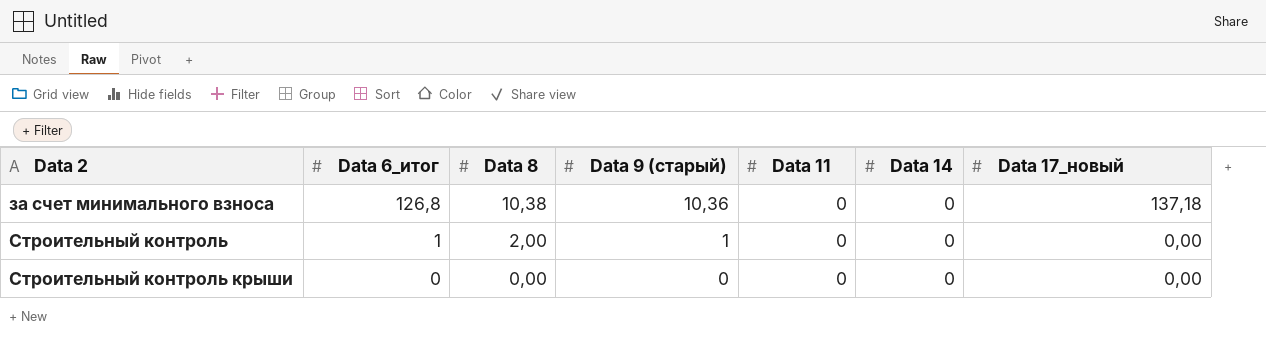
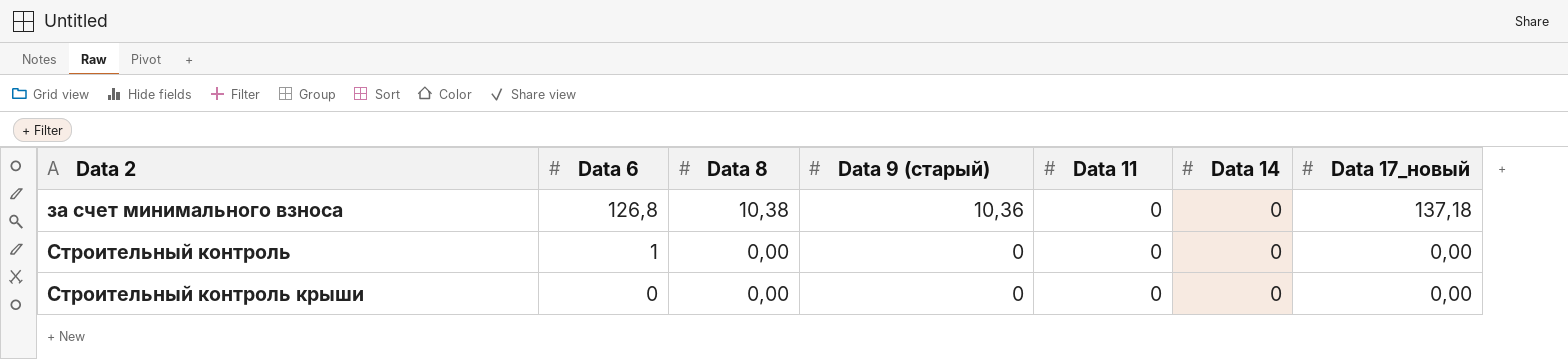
column name: Data 6_итог -> Data 6
Строительный контроль | Data 8: 2,00 -> 0,00
Строительный контроль | Data 9 (старый): 1 -> 0

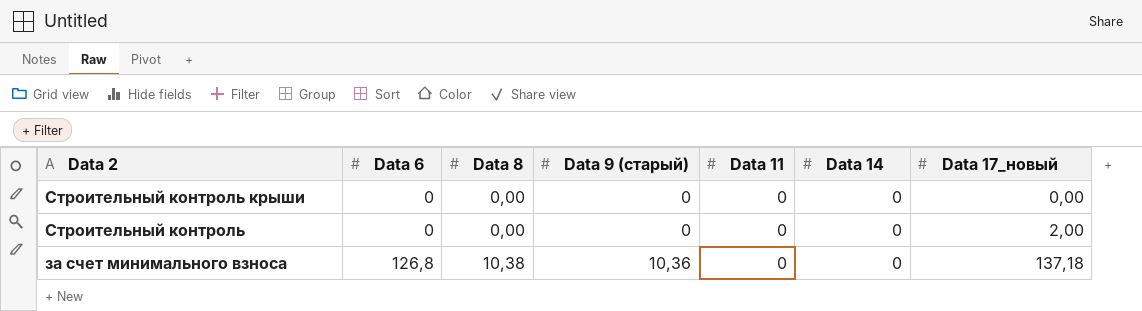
row order: Data 2 ascending -> Data 2 descending
Строительный контроль | Data 6: 1 -> 0
Строительный контроль | Data 17_новый: 0,00 -> 2,00

